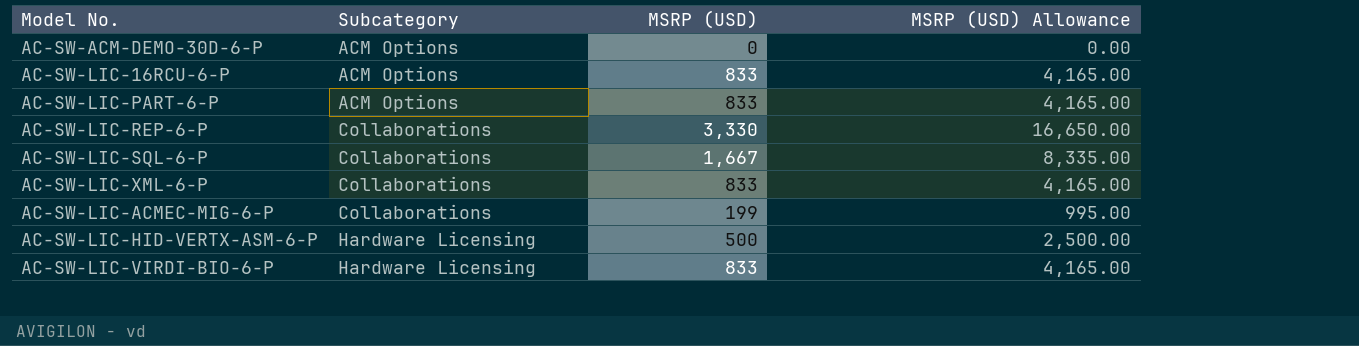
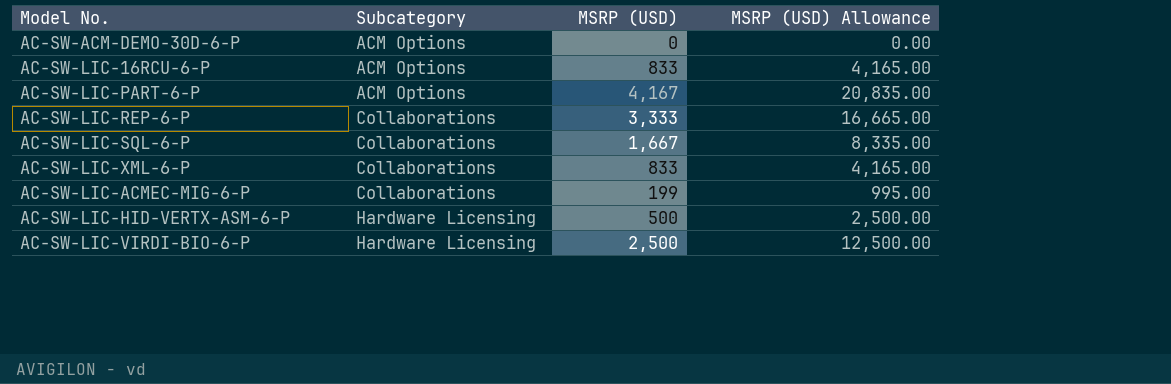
AC-SW-LIC-PART-6-P | MSRP (USD): 833 -> 4,167
AC-SW-LIC-PART-6-P | MSRP (USD) Allowance: 4,165.00 -> 20,835.00
AC-SW-LIC-REP-6-P | MSRP (USD): 3,330 -> 3,333
AC-SW-LIC-REP-6-P | MSRP (USD) Allowance: 16,650.00 -> 16,665.00
AC-SW-LIC-VIRDI-BIO-6-P | MSRP (USD): 833 -> 2,500
AC-SW-LIC-VIRDI-BIO-6-P | MSRP (USD) Allowance: 4,165.00 -> 12,500.00

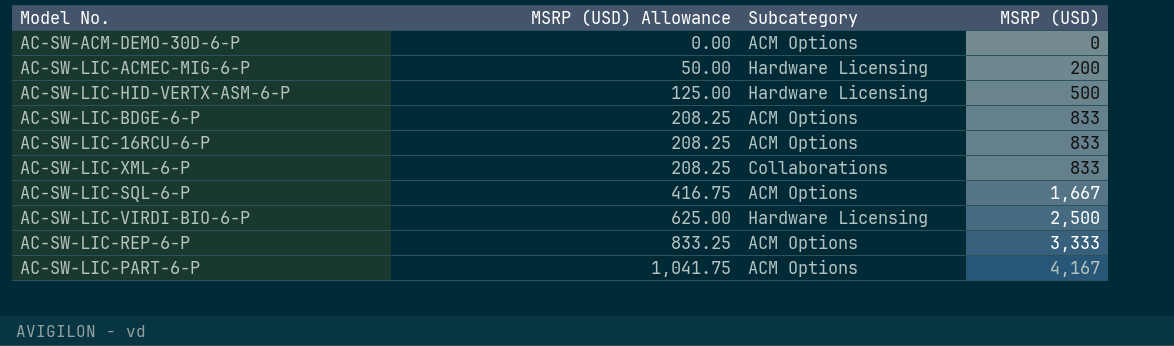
row order: Subcategory ascending -> MSRP (USD) Allowance ascending
column MSRP (USD) Allowance | formula: [MSRP (USD)] * 5 -> [MSRP (USD)] * 0.25
column MSRP (USD) Allowance | position: 4 -> 2
AC-SW-LIC-ACMEC-MIG-6-P | Subcategory: Collaborations -> Hardware Licensing
AC-SW-LIC-ACMEC-MIG-6-P | MSRP (USD): 199 -> 200
row AC-SW-LIC-BDGE-6-P: none -> 208.25 | ACM Options | 833
AC-SW-LIC-SQL-6-P | Subcategory: Collaborations -> ACM Options
AC-SW-LIC-REP-6-P | Subcategory: Collaborations -> ACM Options

